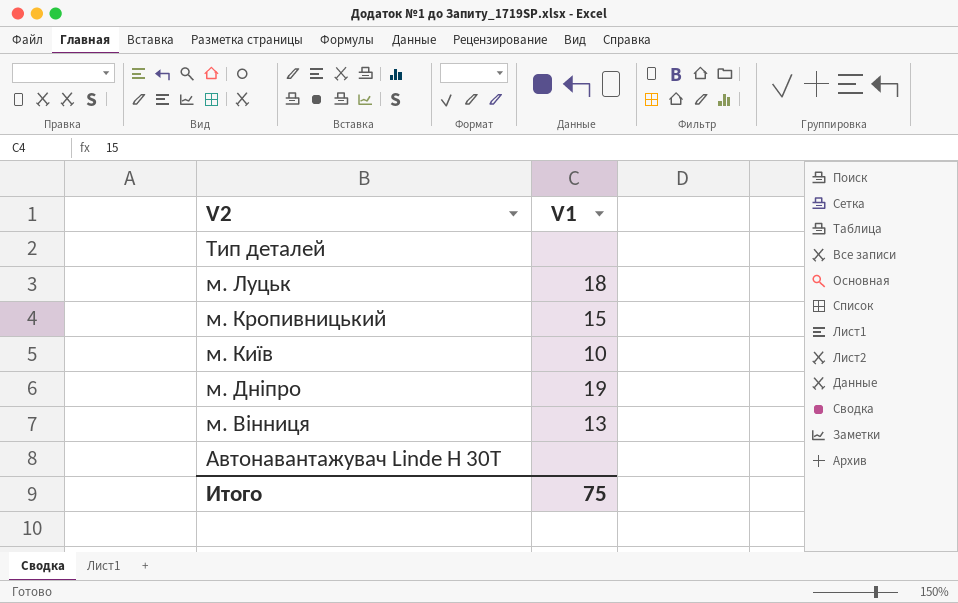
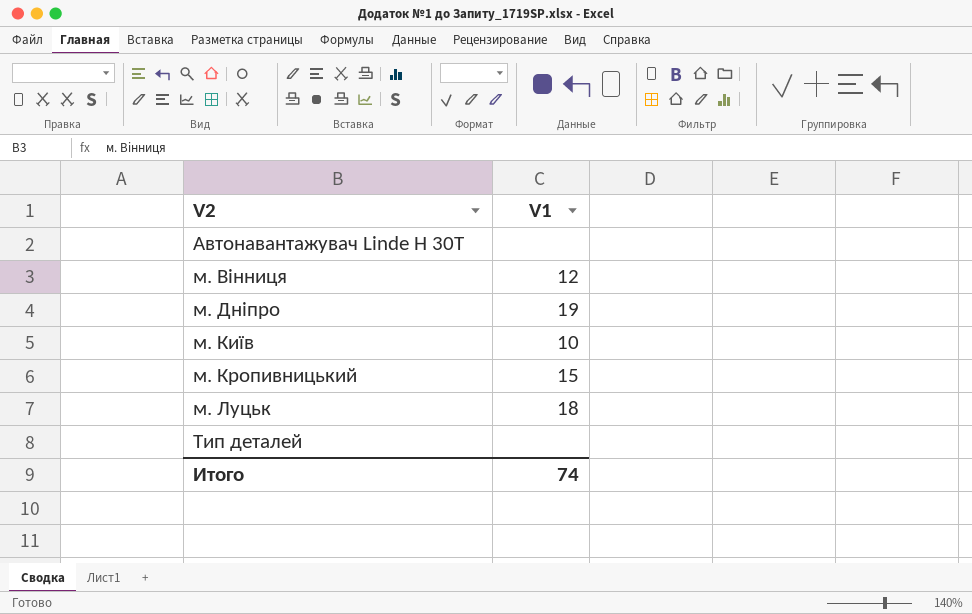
row order: V2 descending -> V2 ascending
м. Вінниця | V1: 13 -> 12
Итого | V1: 75 -> 74

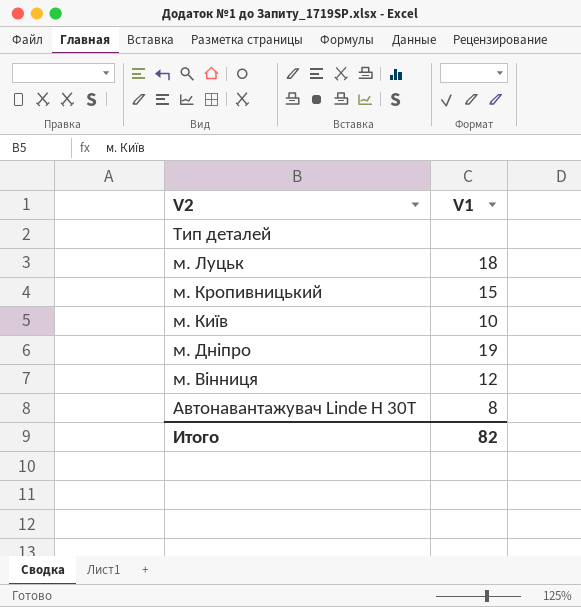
row order: V2 ascending -> V2 descending
Автонавантажувач Linde H 30T | V1: none -> 8
Итого | V1: 74 -> 82

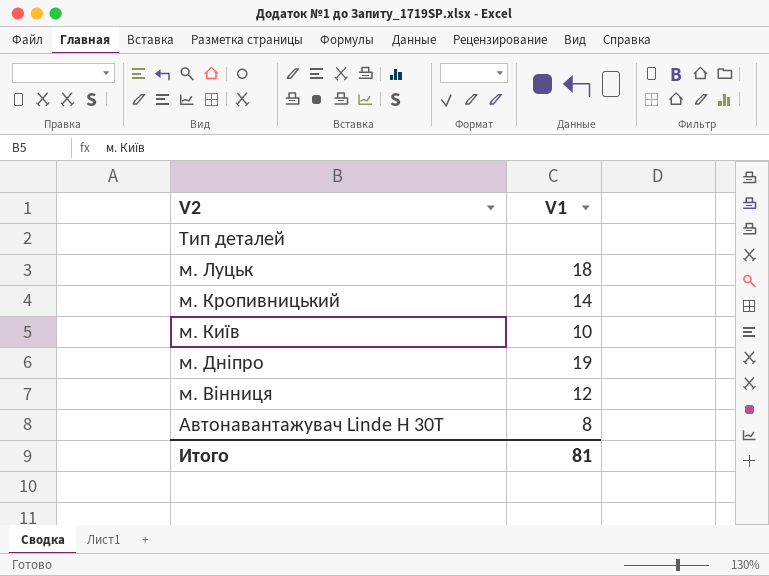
м. Кропивницький | V1: 15 -> 14
Итого | V1: 82 -> 81

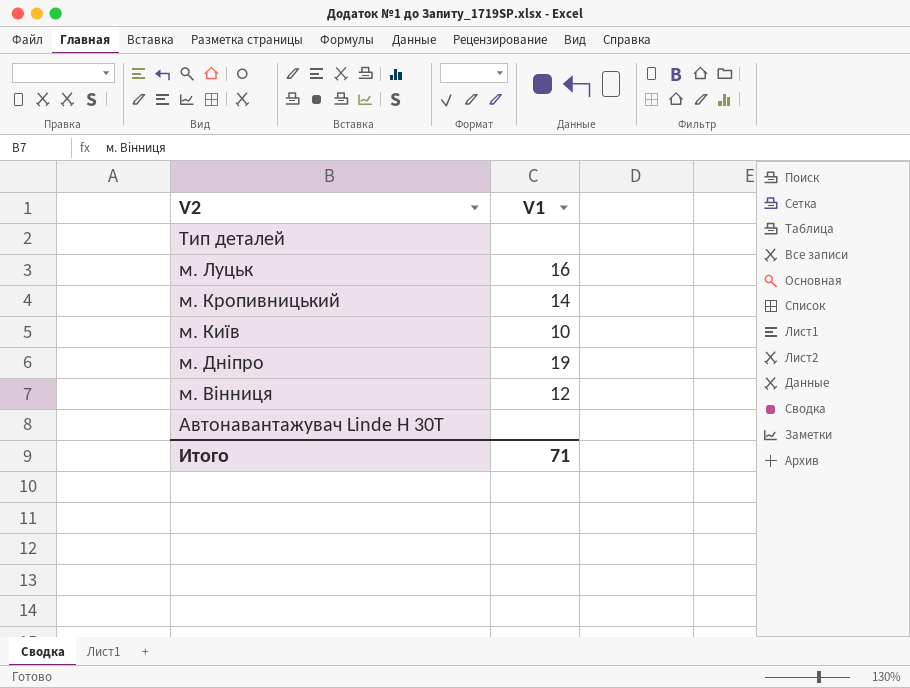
м. Луцьк | V1: 18 -> 16
Автонавантажувач Linde H 30T | V1: 8 -> none
Итого | V1: 81 -> 71

